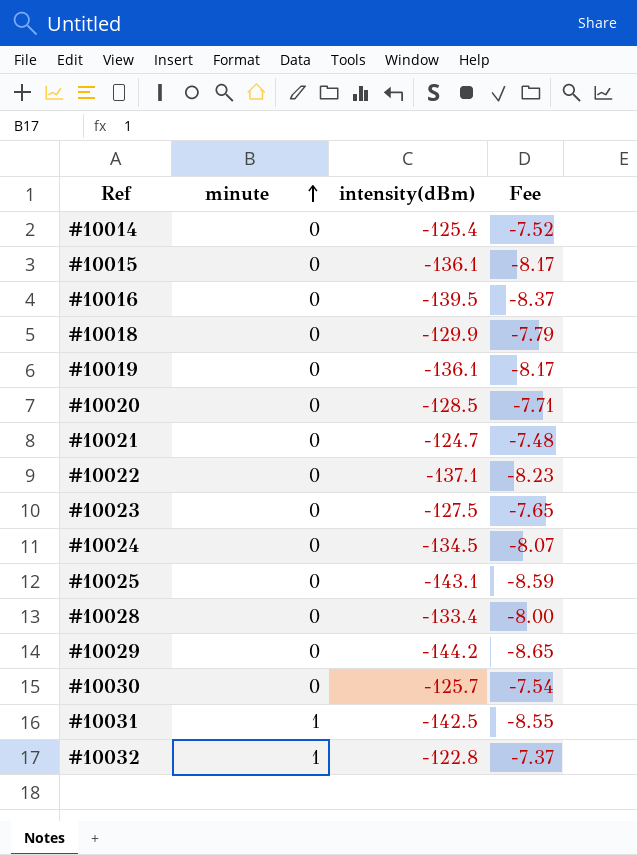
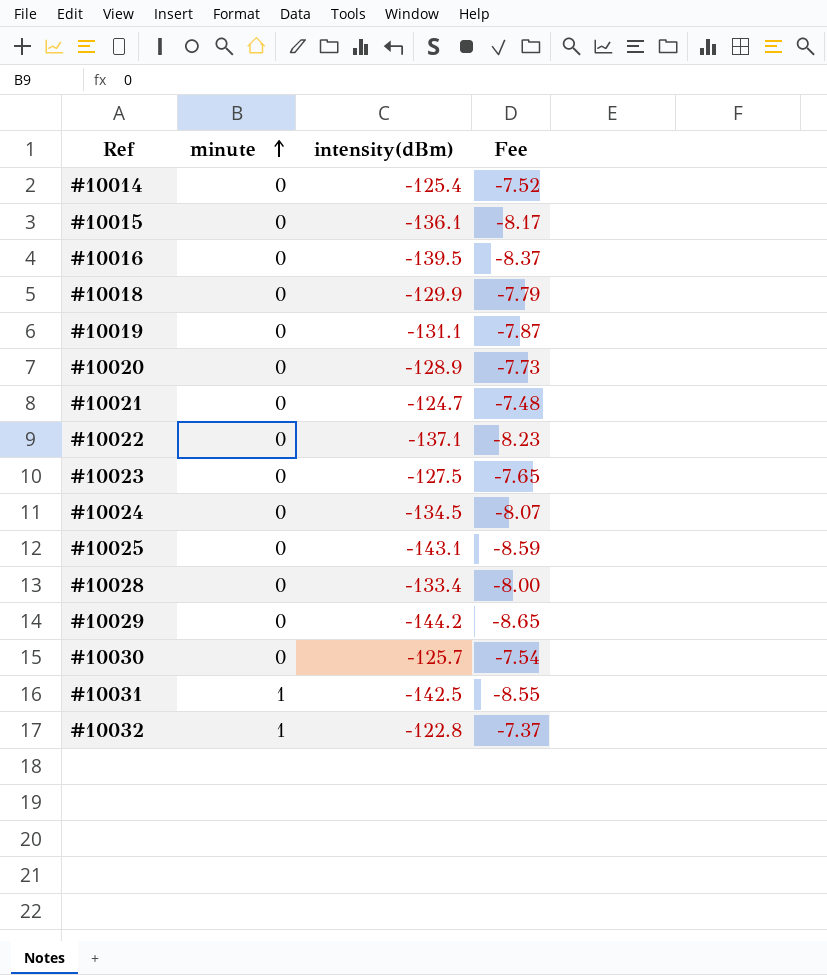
#10019 | intensity(dBm): -136.1 -> -131.1
#10019 | Fee: -8.17 -> -7.87
#10020 | intensity(dBm): -128.5 -> -128.9
#10020 | Fee: -7.71 -> -7.73

